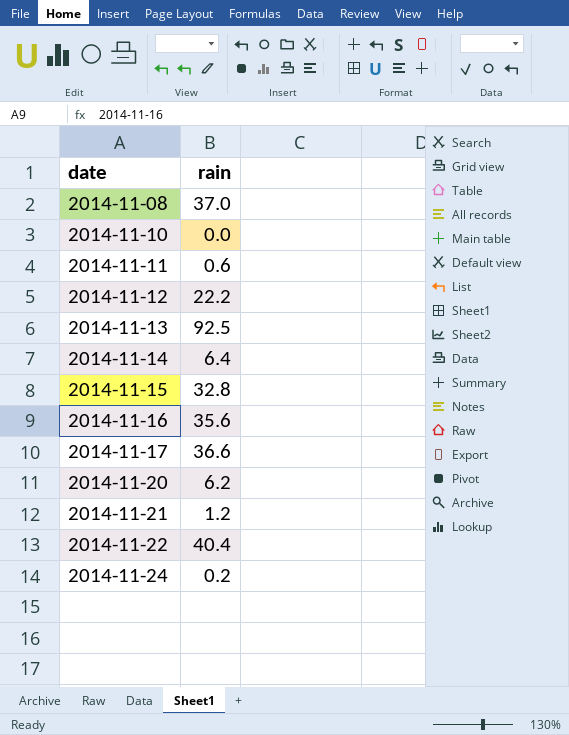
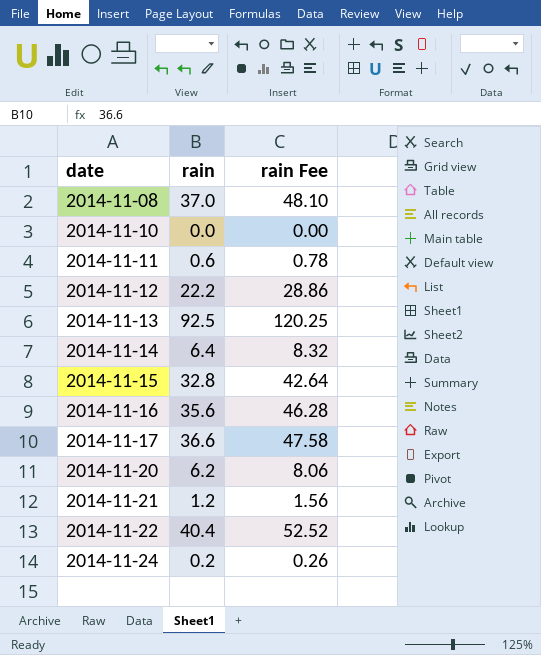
column rain Fee | formula: none -> [rain] * 1.3

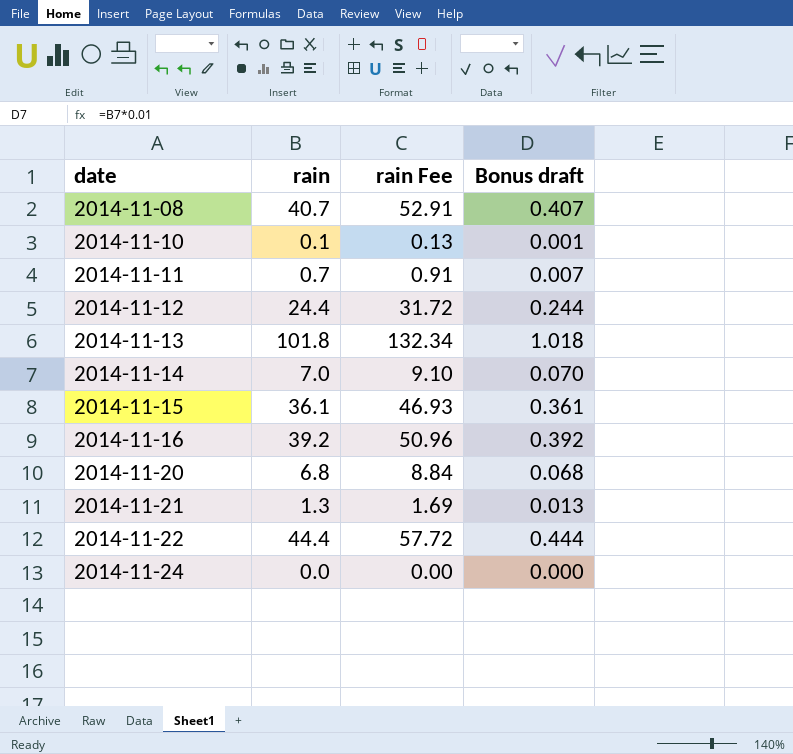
column Bonus draft | formula: none -> [rain] * 0.01
row 2014-11-17: 36.6 | 47.58 -> none
2014-11-08 | rain: 37.0 -> 40.7
2014-11-08 | rain Fee: 48.10 -> 52.91
2014-11-10 | rain: 0.0 -> 0.1
2014-11-10 | rain Fee: 0.00 -> 0.13
2014-11-11 | rain: 0.6 -> 0.7
2014-11-11 | rain Fee: 0.78 -> 0.91
2014-11-12 | rain: 22.2 -> 24.4
2014-11-12 | rain Fee: 28.86 -> 31.72
2014-11-13 | rain: 92.5 -> 101.8
2014-11-13 | rain Fee: 120.25 -> 132.34
2014-11-14 | rain: 6.4 -> 7.0
2014-11-14 | rain Fee: 8.32 -> 9.10
2014-11-15 | rain: 32.8 -> 36.1
2014-11-15 | rain Fee: 42.64 -> 46.93
2014-11-16 | rain: 35.6 -> 39.2
2014-11-16 | rain Fee: 46.28 -> 50.96
2014-11-20 | rain: 6.2 -> 6.8
2014-11-20 | rain Fee: 8.06 -> 8.84
2014-11-21 | rain: 1.2 -> 1.3
2014-11-21 | rain Fee: 1.56 -> 1.69
2014-11-22 | rain: 40.4 -> 44.4
2014-11-22 | rain Fee: 52.52 -> 57.72
2014-11-24 | rain: 0.2 -> 0.0
2014-11-24 | rain Fee: 0.26 -> 0.00

